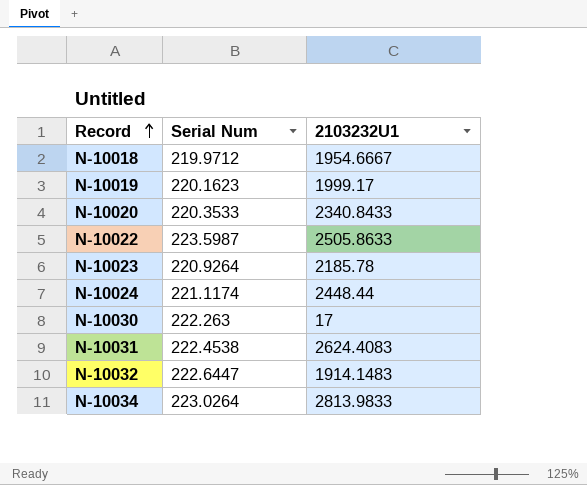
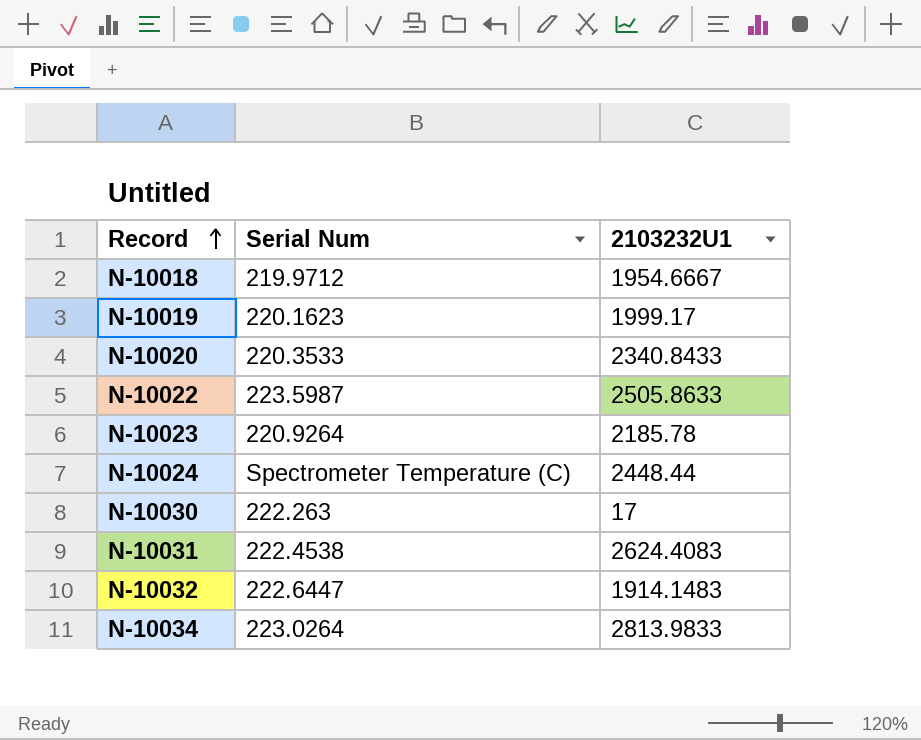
N-10024 | Serial Num: 221.1174 -> Spectrometer Temperature (C)

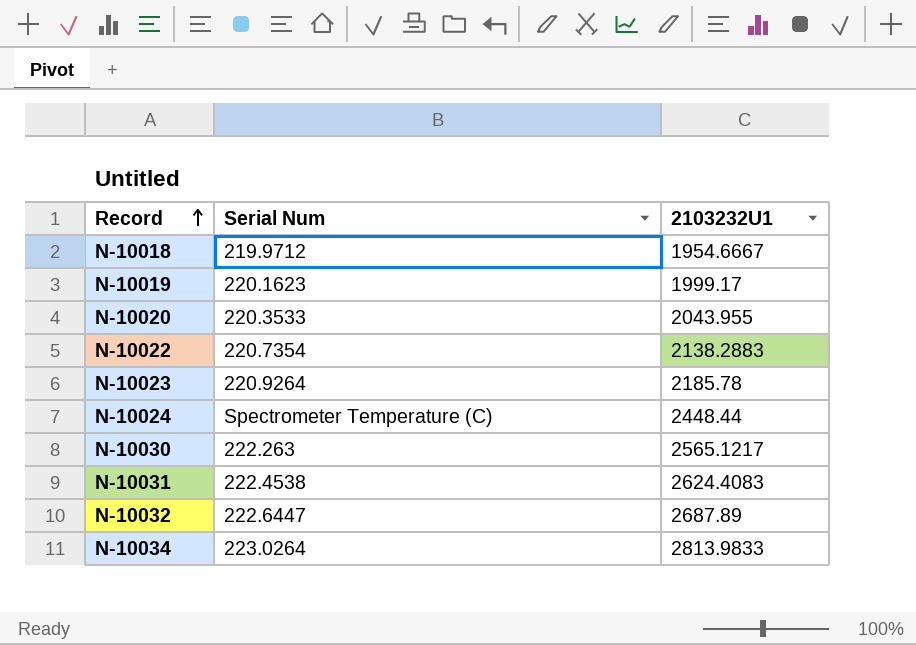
N-10020 | 2103232U1: 2340.8433 -> 2043.955
N-10022 | Serial Num: 223.5987 -> 220.7354
N-10022 | 2103232U1: 2505.8633 -> 2138.2883
N-10030 | 2103232U1: 17 -> 2565.1217
N-10032 | 2103232U1: 1914.1483 -> 2687.89

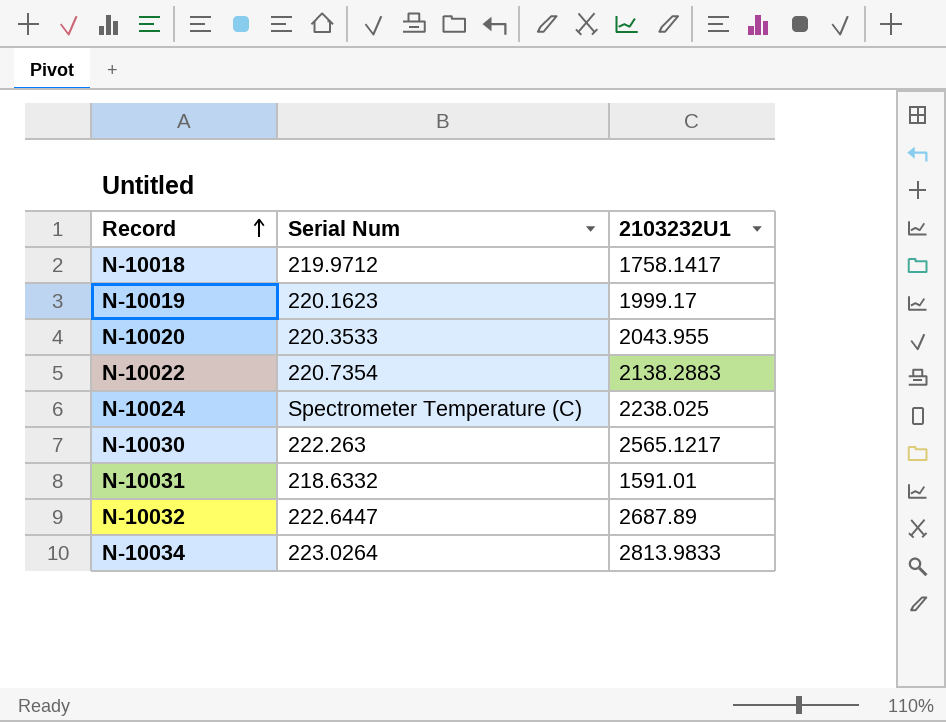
row N-10023: 220.9264 | 2185.78 -> none
N-10018 | 2103232U1: 1954.6667 -> 1758.1417
N-10024 | 2103232U1: 2448.44 -> 2238.025
N-10031 | Serial Num: 222.4538 -> 218.6332
N-10031 | 2103232U1: 2624.4083 -> 1591.01

